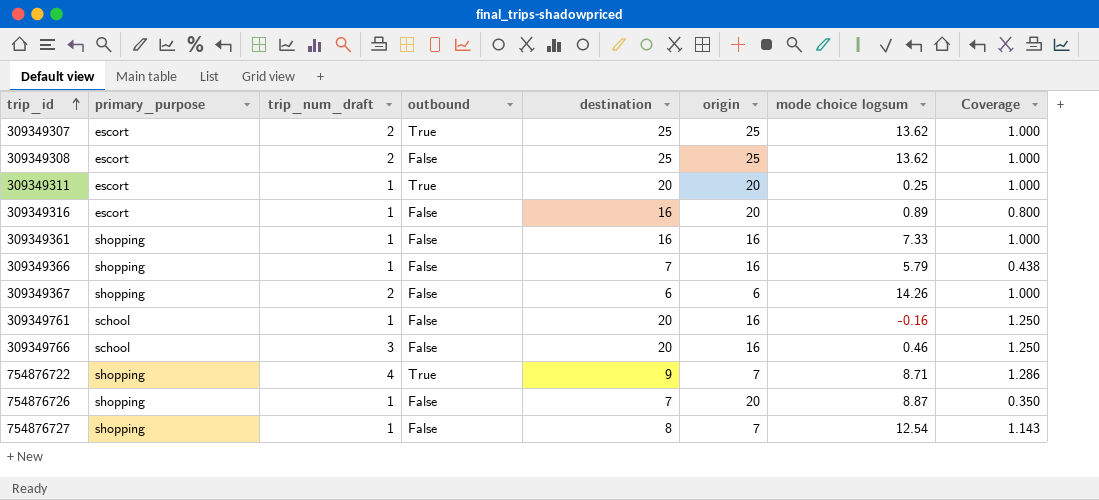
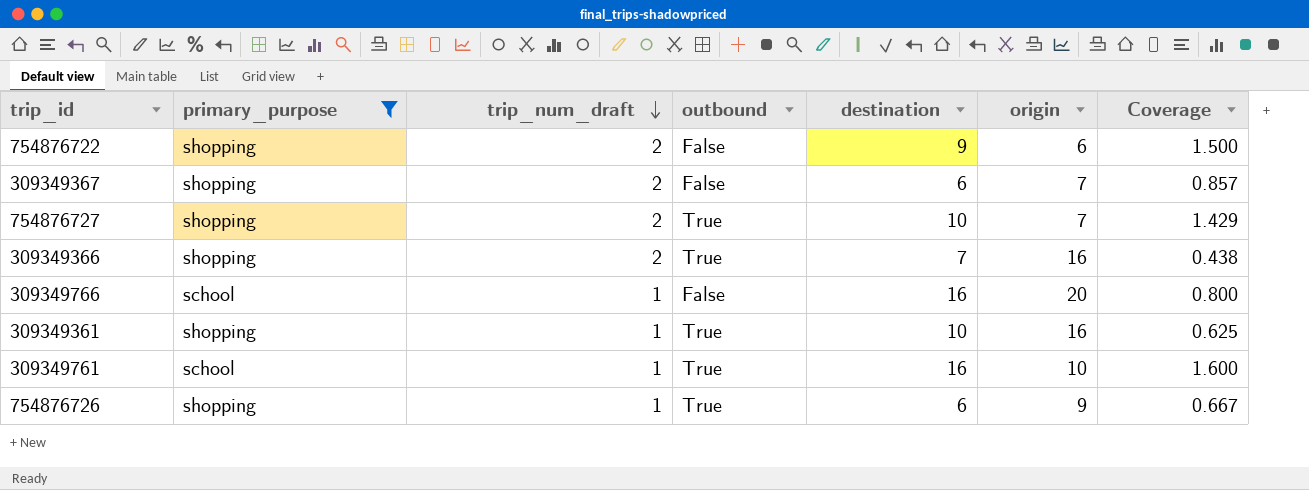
filter: none -> primary_purpose != escort
row order: trip_id ascending -> trip_num_draft descending
column mode choice logsum | position: 7 -> none
754876722 | trip_num_draft: 4 -> 2
754876722 | outbound: True -> False
754876722 | origin: 7 -> 6
754876722 | Coverage: 1.286 -> 1.500
309349367 | origin: 6 -> 7
309349367 | Coverage: 1.000 -> 0.857
754876727 | trip_num_draft: 1 -> 2
754876727 | outbound: False -> True
754876727 | destination: 8 -> 10
754876727 | Coverage: 1.143 -> 1.429
309349366 | trip_num_draft: 1 -> 2
309349366 | outbound: False -> True
309349766 | trip_num_draft: 3 -> 1
309349766 | destination: 20 -> 16
309349766 | origin: 16 -> 20
309349766 | Coverage: 1.250 -> 0.800
309349361 | outbound: False -> True
309349361 | destination: 16 -> 10
309349361 | Coverage: 1.000 -> 0.625
309349761 | outbound: False -> True
309349761 | destination: 20 -> 16
309349761 | origin: 16 -> 10
309349761 | Coverage: 1.250 -> 1.600
754876726 | outbound: False -> True
754876726 | destination: 7 -> 6
754876726 | origin: 20 -> 9
754876726 | Coverage: 0.350 -> 0.667

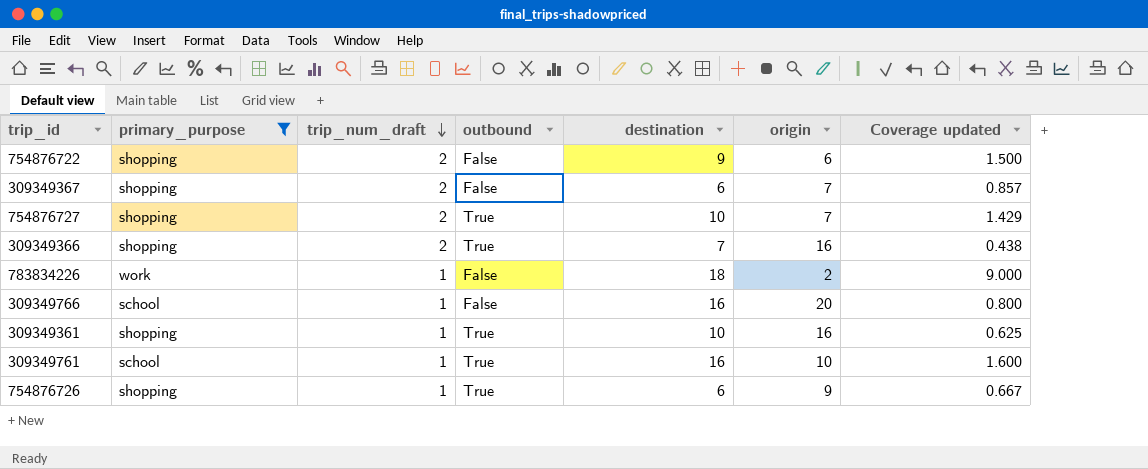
column name: Coverage -> Coverage updated
row 783834226: none -> work | 1 | False | 18 | 2 | 9.000

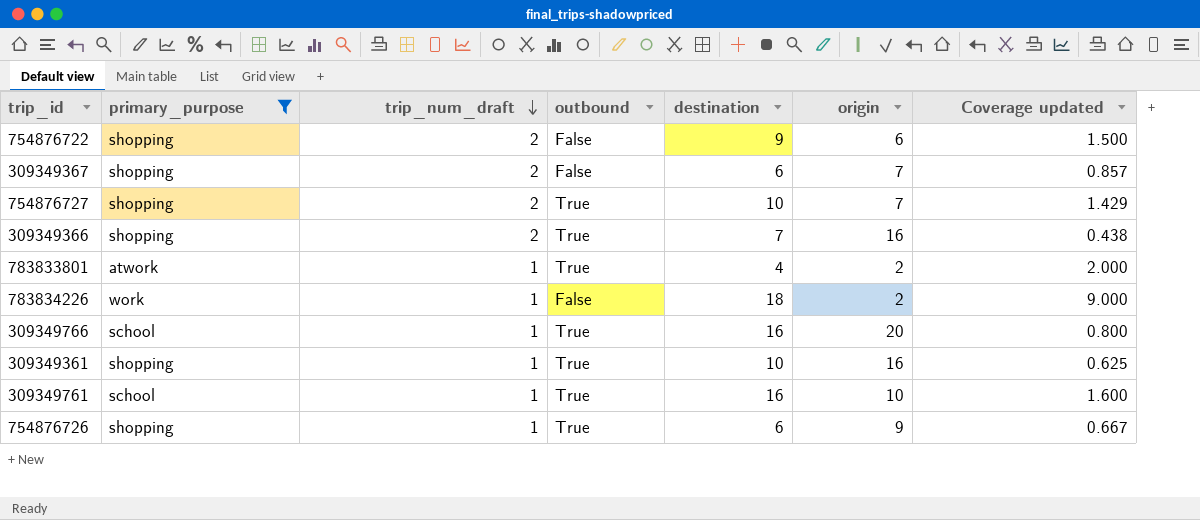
row 783833801: none -> atwork | 1 | True | 4 | 2 | 2.000
309349766 | outbound: False -> True

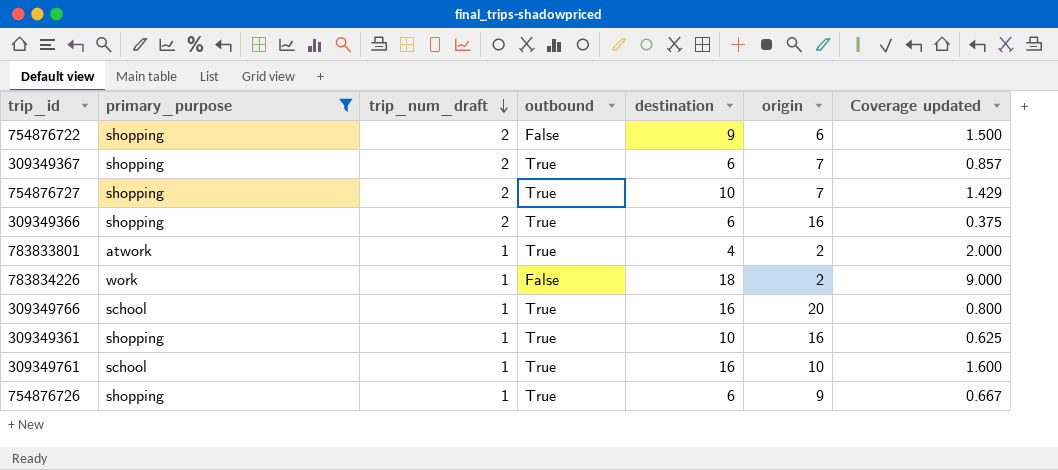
309349367 | outbound: False -> True
309349366 | destination: 7 -> 6
309349366 | Coverage updated: 0.438 -> 0.375

